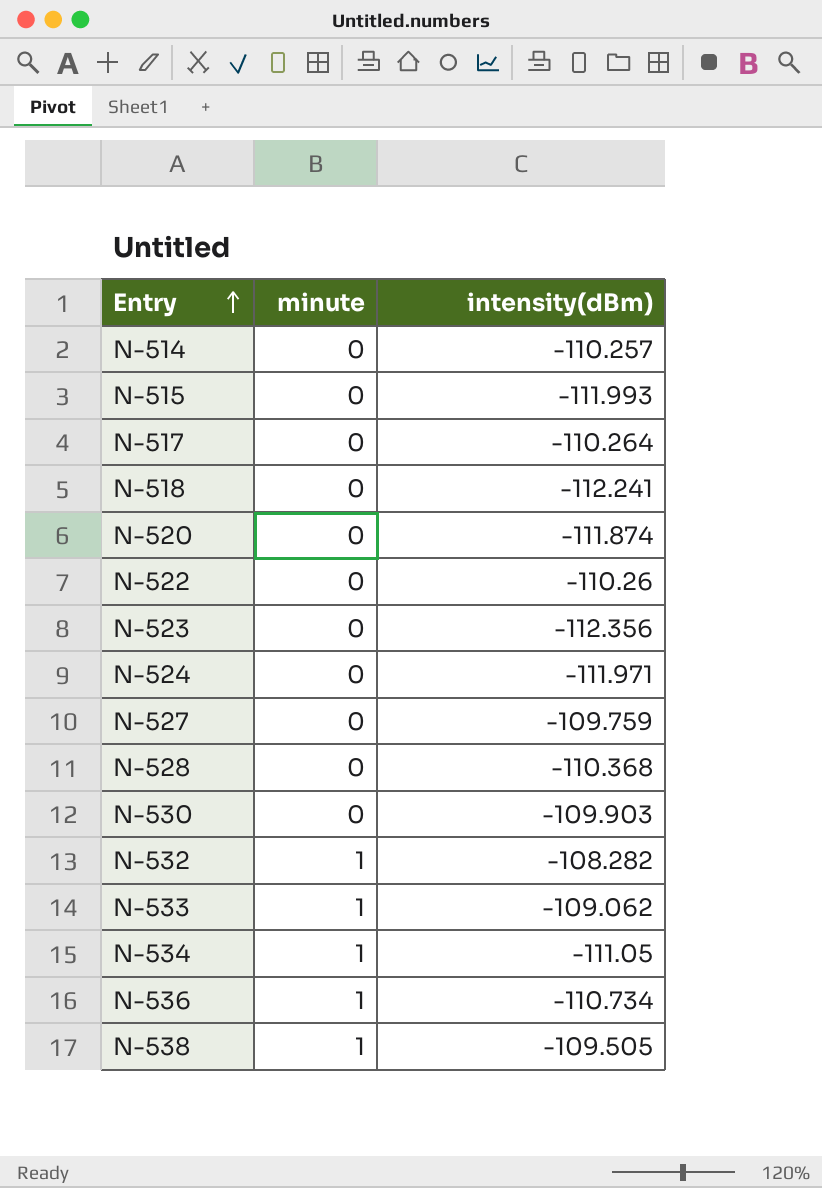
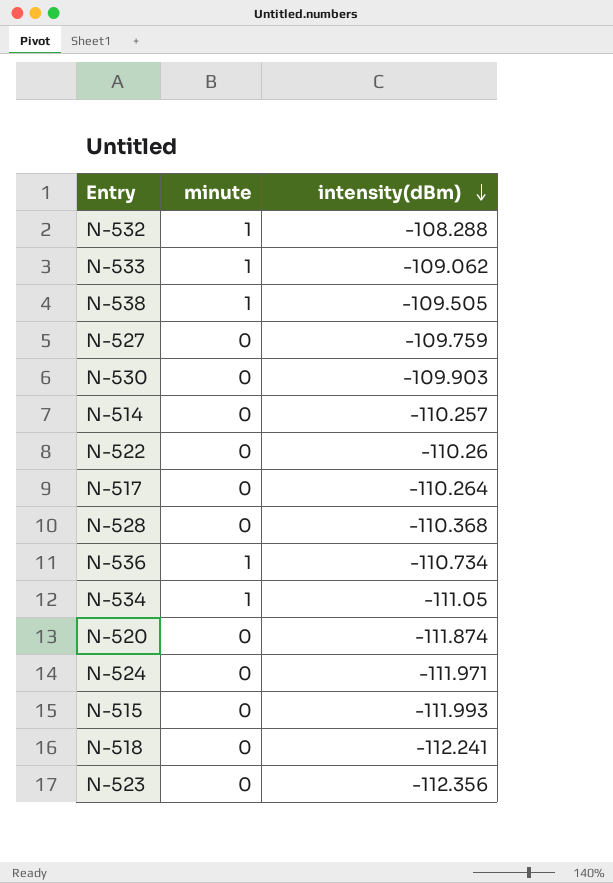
row order: Entry ascending -> intensity(dBm) descending
N-532 | intensity(dBm): -108.282 -> -108.288

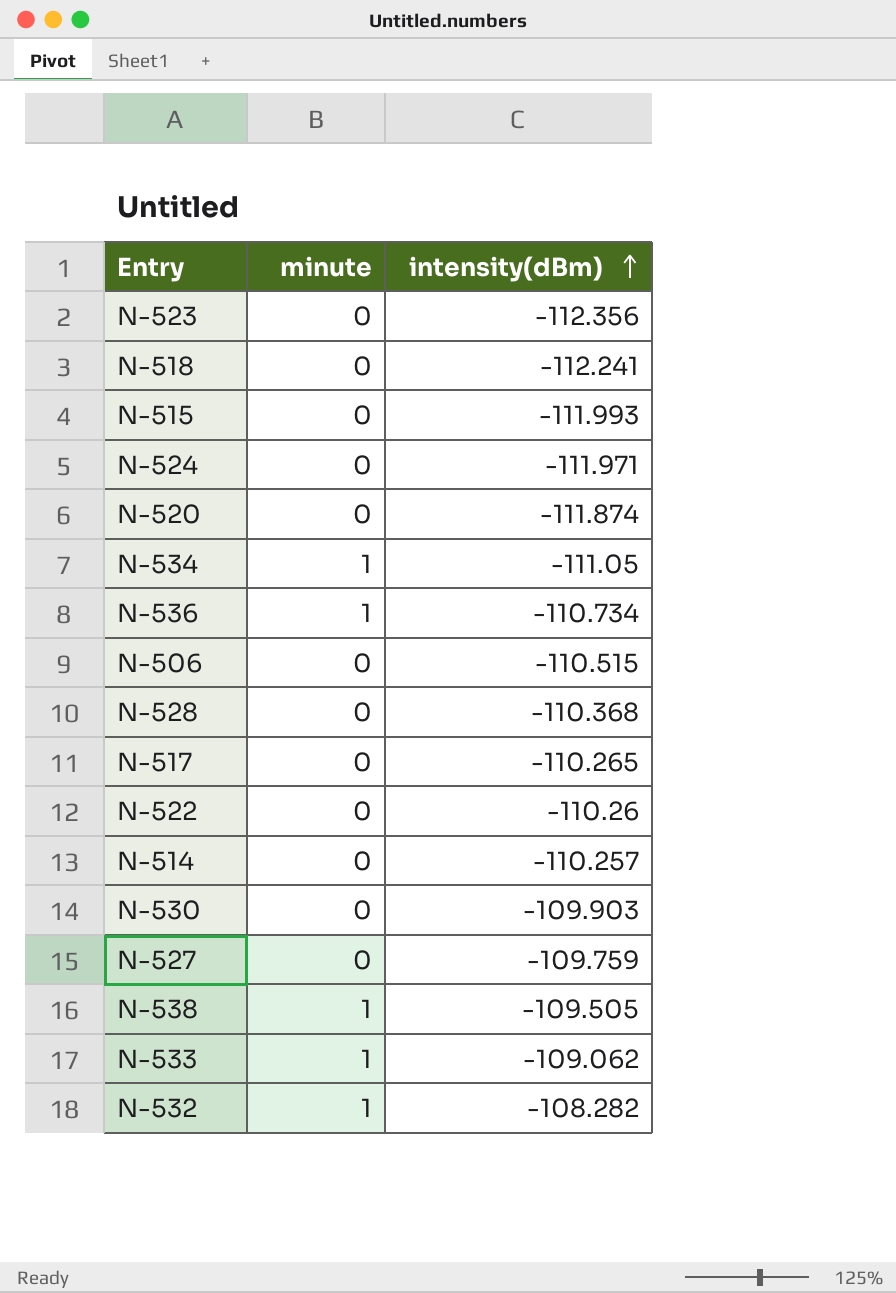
row order: intensity(dBm) descending -> intensity(dBm) ascending
row N-506: none -> 0 | -110.515
N-517 | intensity(dBm): -110.264 -> -110.265
N-532 | intensity(dBm): -108.288 -> -108.282

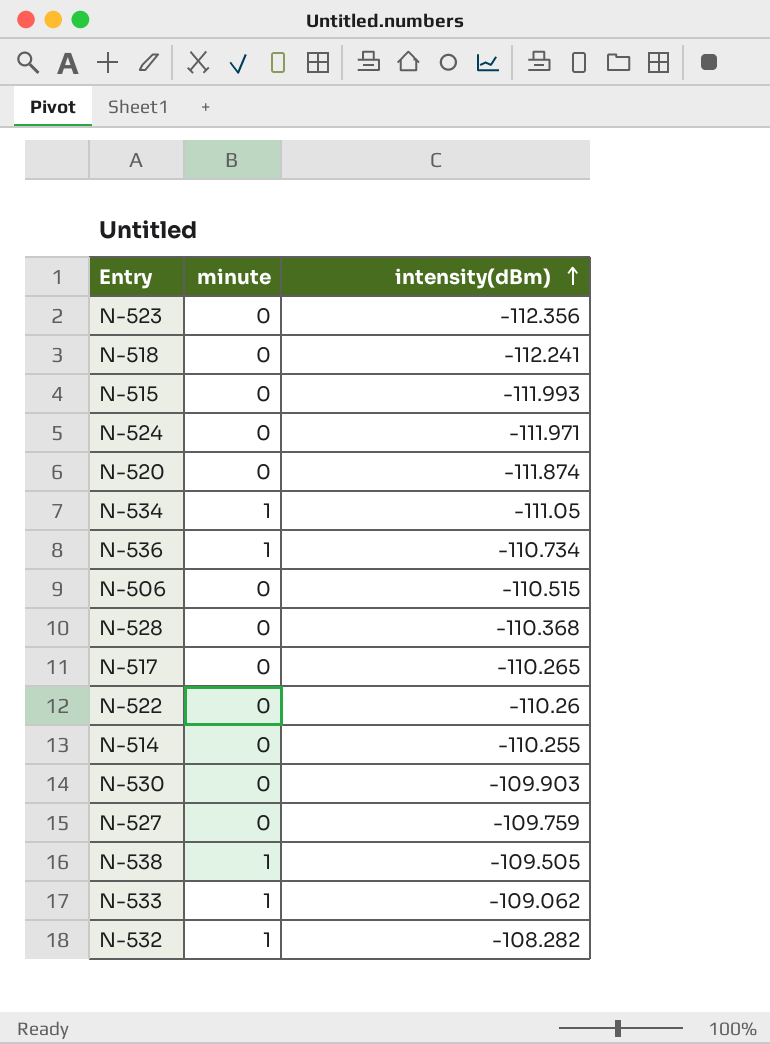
N-514 | intensity(dBm): -110.257 -> -110.255

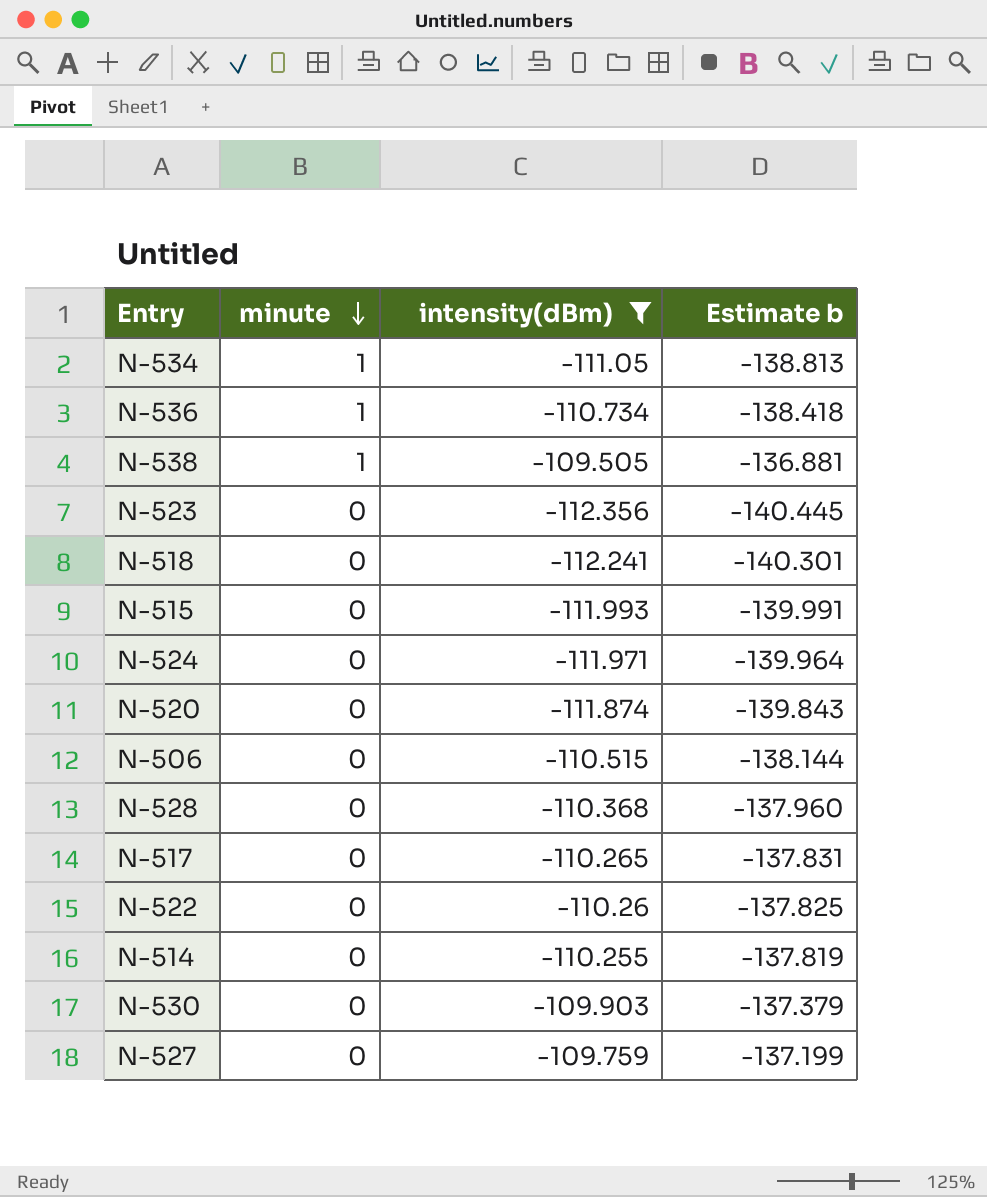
filter: none -> intensity(dBm) <= -109.505
row order: intensity(dBm) ascending -> minute descending
column Estimate b | formula: none -> [intensity(dBm)] * 1.25

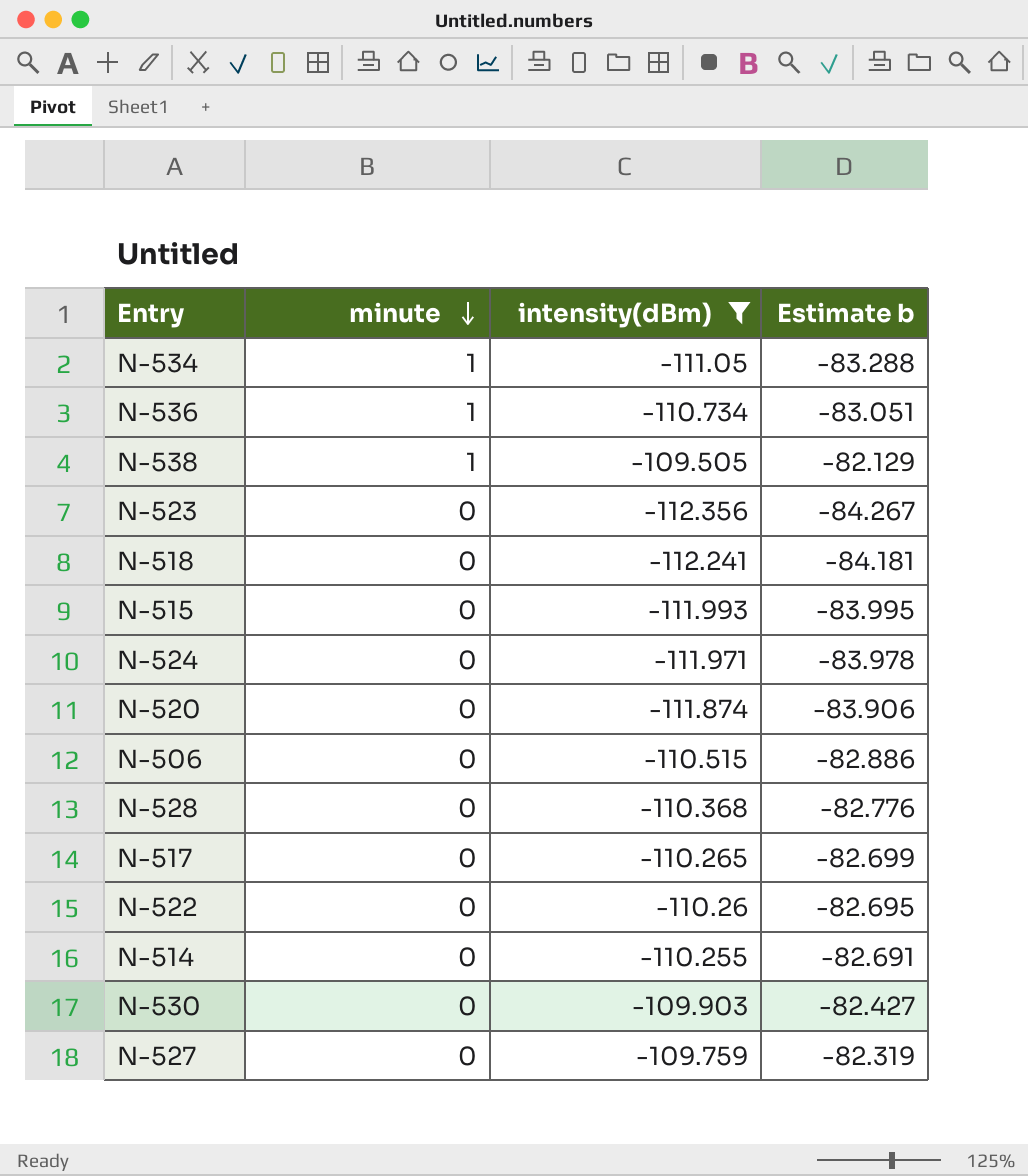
column Estimate b | formula: [intensity(dBm)] * 1.25 -> [intensity(dBm)] * 0.75

